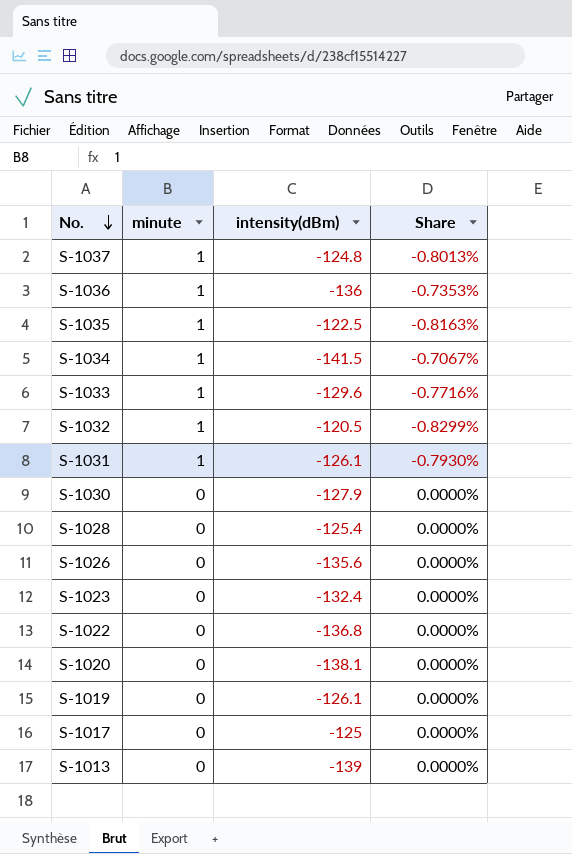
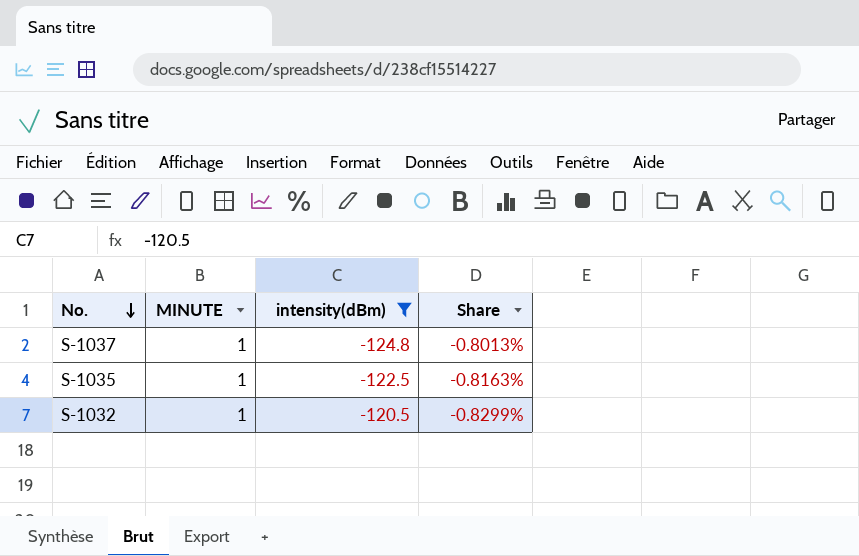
filter: none -> intensity(dBm) >= -124.8
column name: minute -> MINUTE

